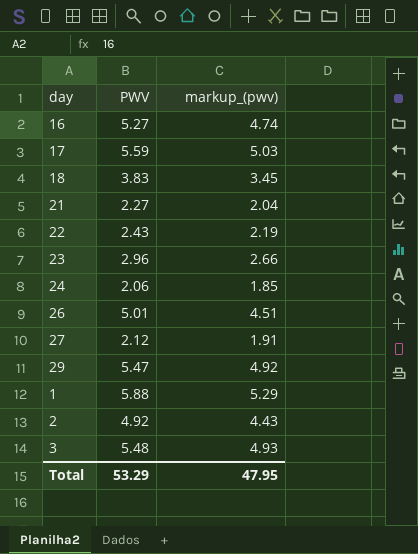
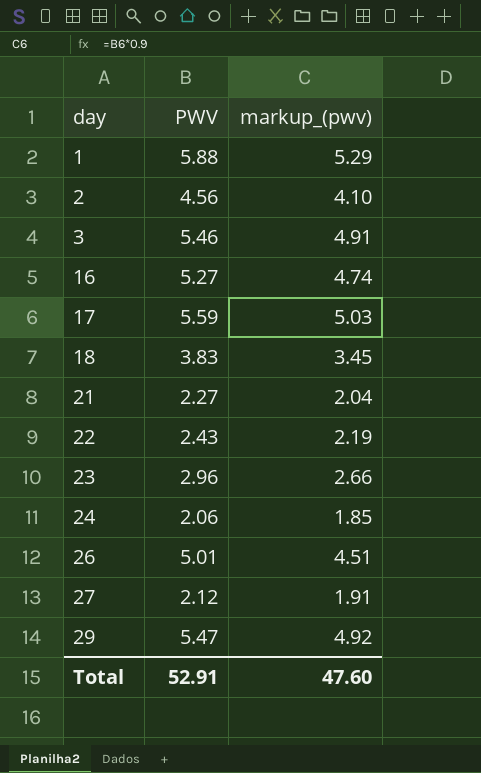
row order: none -> day ascending
2 | PWV: 4.92 -> 4.56
2 | markup_(pwv): 4.43 -> 4.10
3 | PWV: 5.48 -> 5.46
3 | markup_(pwv): 4.93 -> 4.91
Total | PWV: 53.29 -> 52.91
Total | markup_(pwv): 47.95 -> 47.60

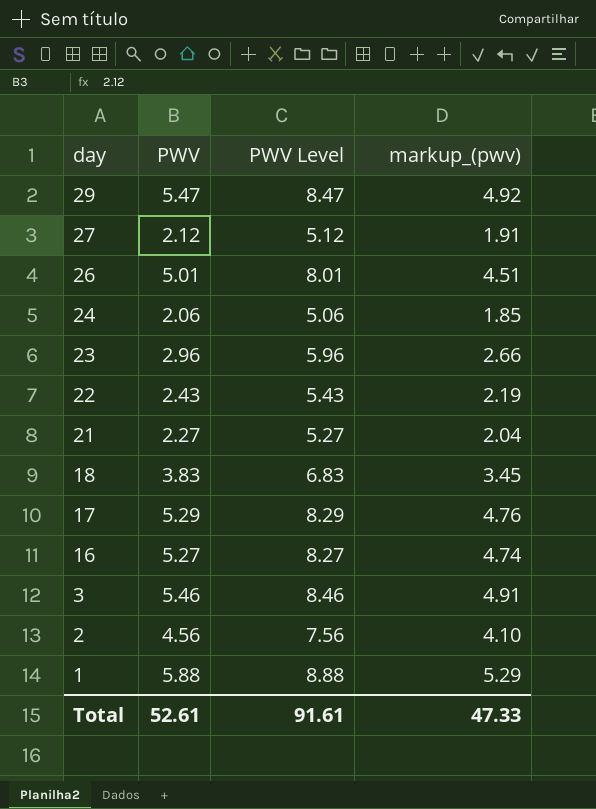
row order: day ascending -> day descending
column PWV Level | formula: none -> [PWV] + 3
17 | PWV: 5.59 -> 5.29
17 | markup_(pwv): 5.03 -> 4.76
Total | PWV: 52.91 -> 52.61
Total | markup_(pwv): 47.60 -> 47.33

